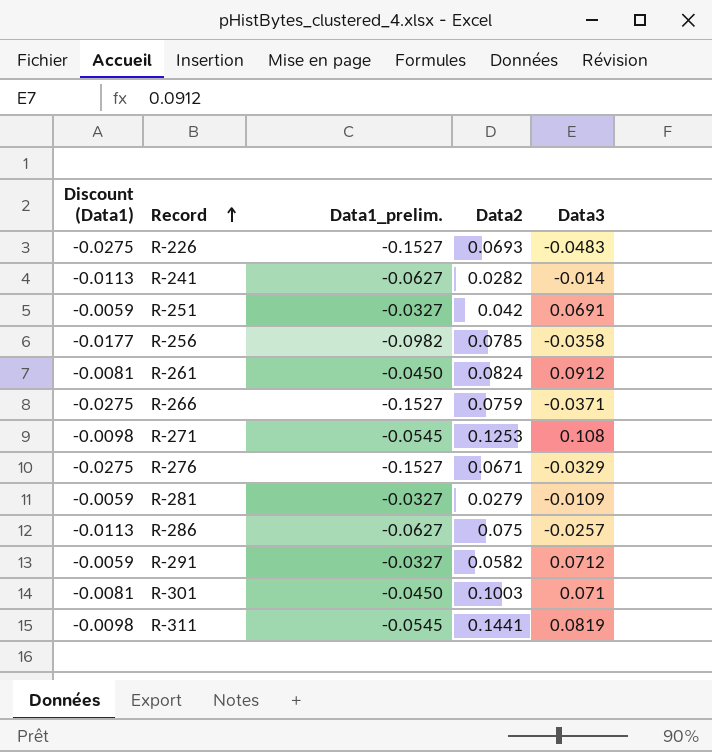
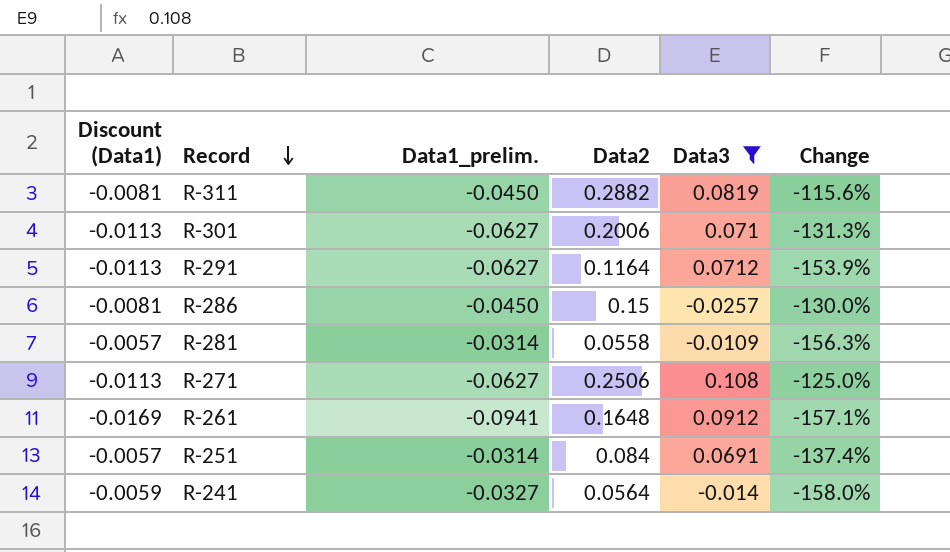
filter: none -> Data3 >= -0.0257
row order: Record ascending -> Record descending
column Change | formula: none -> ([Data1_prelim.] - [Data2]) / [Data2]
R-311 | Discount (Data1): -0.0098 -> -0.0081
R-311 | Data1_prelim.: -0.0545 -> -0.0450
R-311 | Data2: 0.1441 -> 0.2882
R-301 | Discount (Data1): -0.0081 -> -0.0113
R-301 | Data1_prelim.: -0.0450 -> -0.0627
R-301 | Data2: 0.1003 -> 0.2006
R-291 | Discount (Data1): -0.0059 -> -0.0113
R-291 | Data1_prelim.: -0.0327 -> -0.0627
R-291 | Data2: 0.0582 -> 0.1164
R-286 | Discount (Data1): -0.0113 -> -0.0081
R-286 | Data1_prelim.: -0.0627 -> -0.0450
R-286 | Data2: 0.075 -> 0.15
R-281 | Discount (Data1): -0.0059 -> -0.0057
R-281 | Data1_prelim.: -0.0327 -> -0.0314
R-281 | Data2: 0.0279 -> 0.0558
R-271 | Discount (Data1): -0.0098 -> -0.0113
R-271 | Data1_prelim.: -0.0545 -> -0.0627
R-271 | Data2: 0.1253 -> 0.2506
R-261 | Discount (Data1): -0.0081 -> -0.0169
R-261 | Data1_prelim.: -0.0450 -> -0.0941
R-261 | Data2: 0.0824 -> 0.1648
R-251 | Discount (Data1): -0.0059 -> -0.0057
R-251 | Data1_prelim.: -0.0327 -> -0.0314
R-251 | Data2: 0.042 -> 0.084
R-241 | Discount (Data1): -0.0113 -> -0.0059
R-241 | Data1_prelim.: -0.0627 -> -0.0327
R-241 | Data2: 0.0282 -> 0.0564

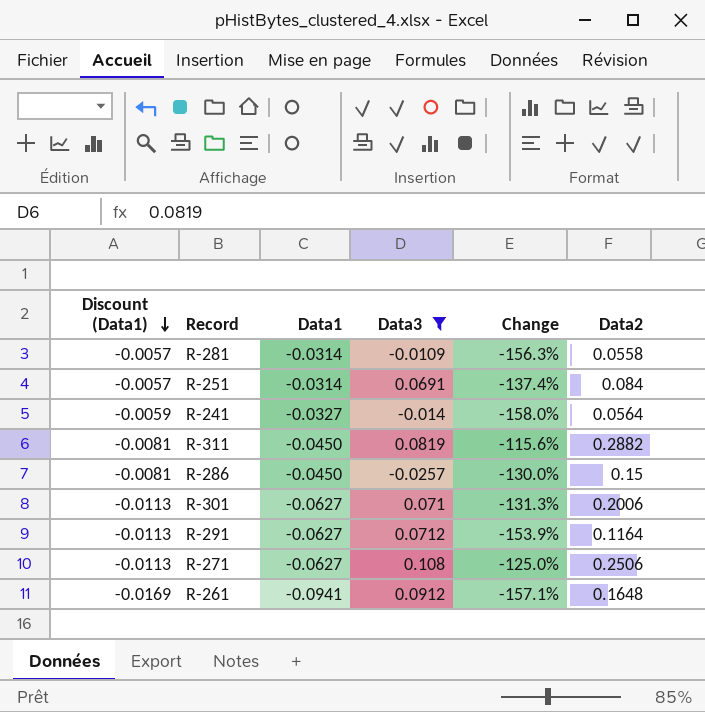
row order: Record descending -> Discount (Data1) descending
column name: Data1_prelim. -> Data1
column Data2 | position: 4 -> 6

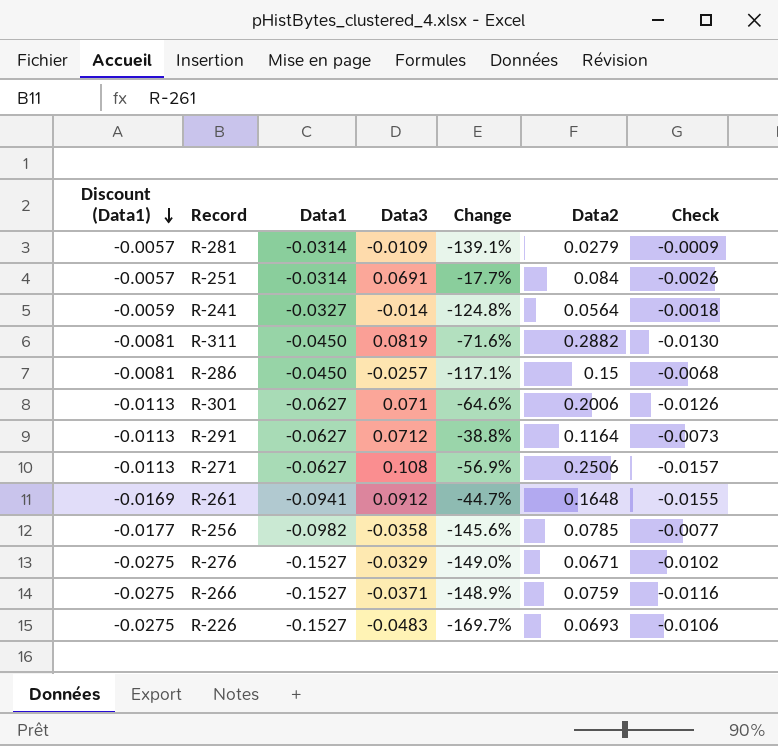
filter: Data3 >= -0.0257 -> none
column Change | formula: ([Data1] - [Data2]) / [Data2] -> ([Data3] - [Data2]) / [Data2]
column Check | formula: none -> [Data1] * [Data2]
R-281 | Data2: 0.0558 -> 0.0279

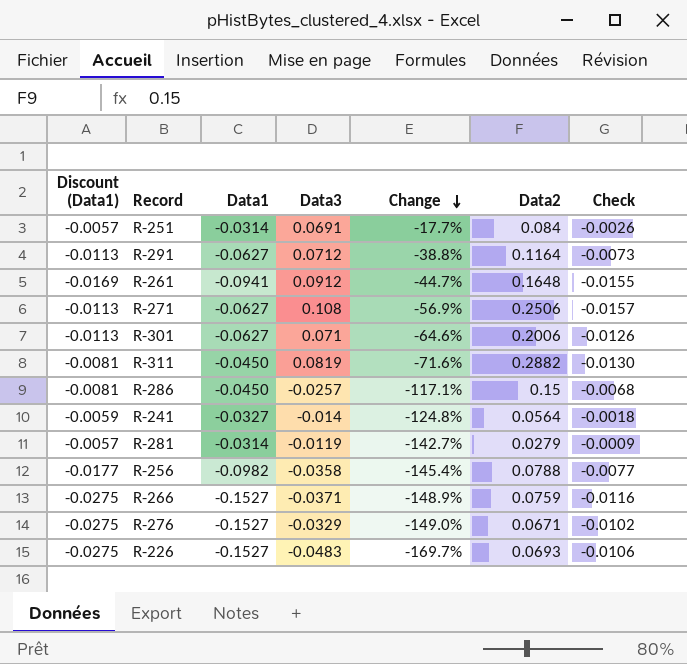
row order: Discount (Data1) descending -> Change descending
R-281 | Data3: -0.0109 -> -0.0119
R-281 | Change: -139.1% -> -142.7%
R-256 | Change: -145.6% -> -145.4%
R-256 | Data2: 0.0785 -> 0.0788

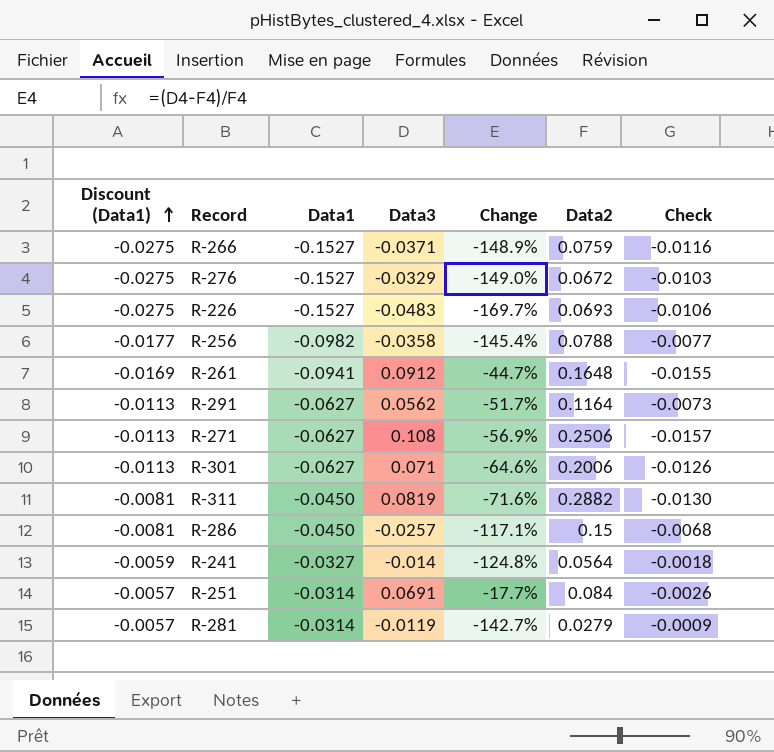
row order: Change descending -> Discount (Data1) ascending
R-276 | Data2: 0.0671 -> 0.0672
R-276 | Check: -0.0102 -> -0.0103
R-291 | Data3: 0.0712 -> 0.0562
R-291 | Change: -38.8% -> -51.7%

